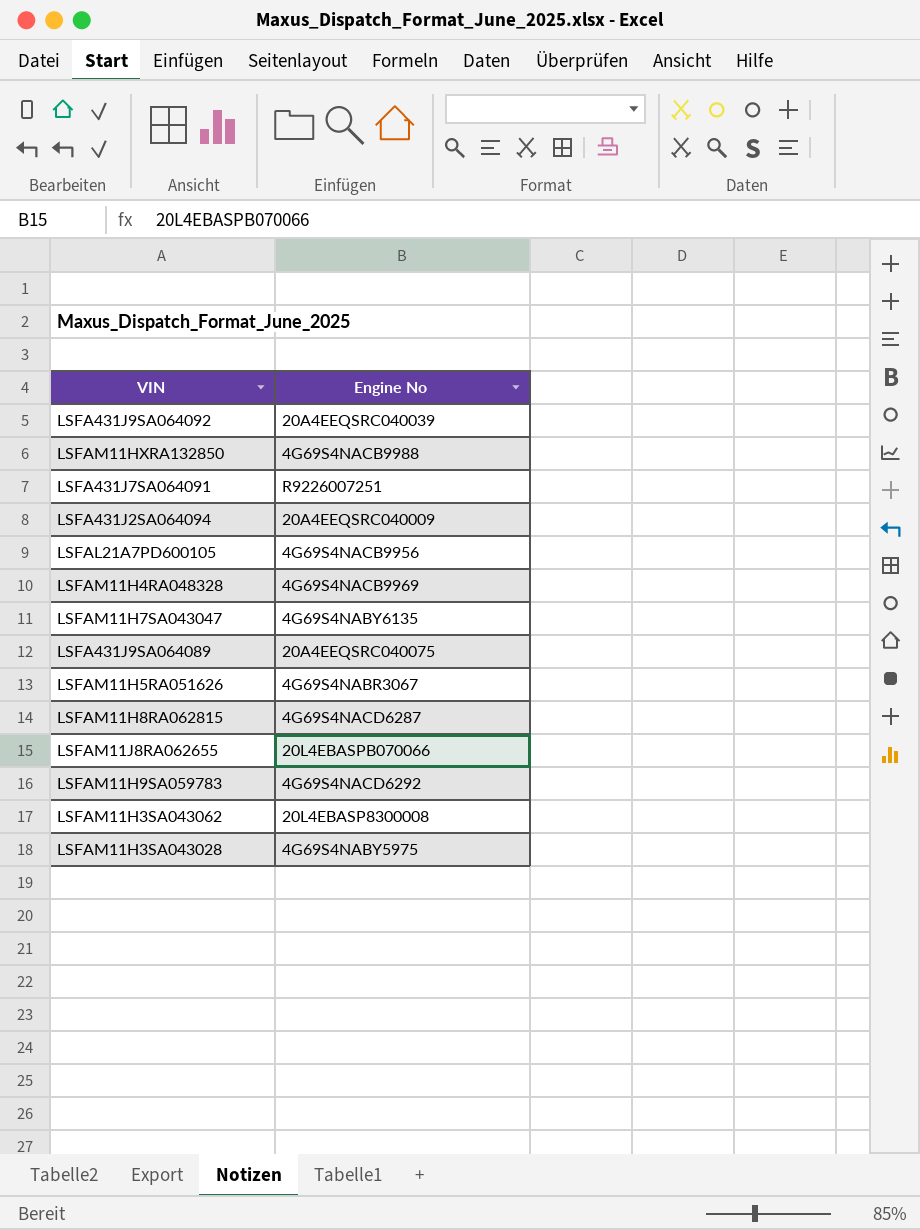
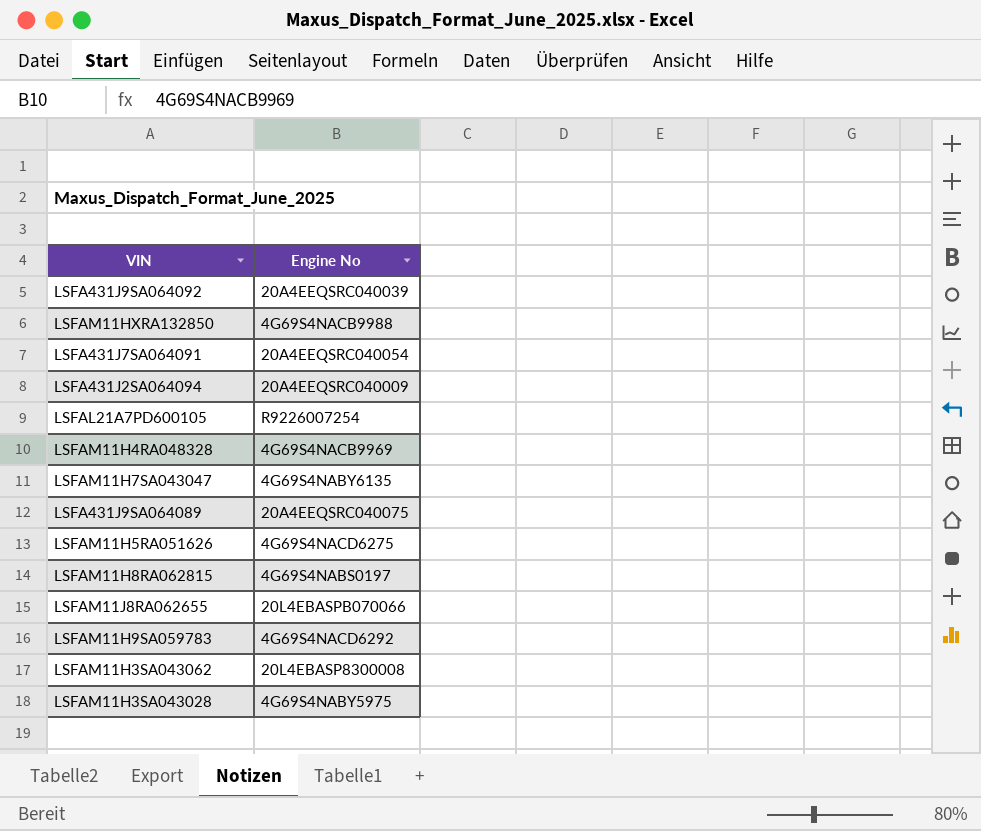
LSFA431J7SA064091 | Engine No: R9226007251 -> 20A4EEQSRC040054
LSFAL21A7PD600105 | Engine No: 4G69S4NACB9956 -> R9226007254
LSFAM11H5RA051626 | Engine No: 4G69S4NABR3067 -> 4G69S4NACD6275
LSFAM11H8RA062815 | Engine No: 4G69S4NACD6287 -> 4G69S4NABS0197

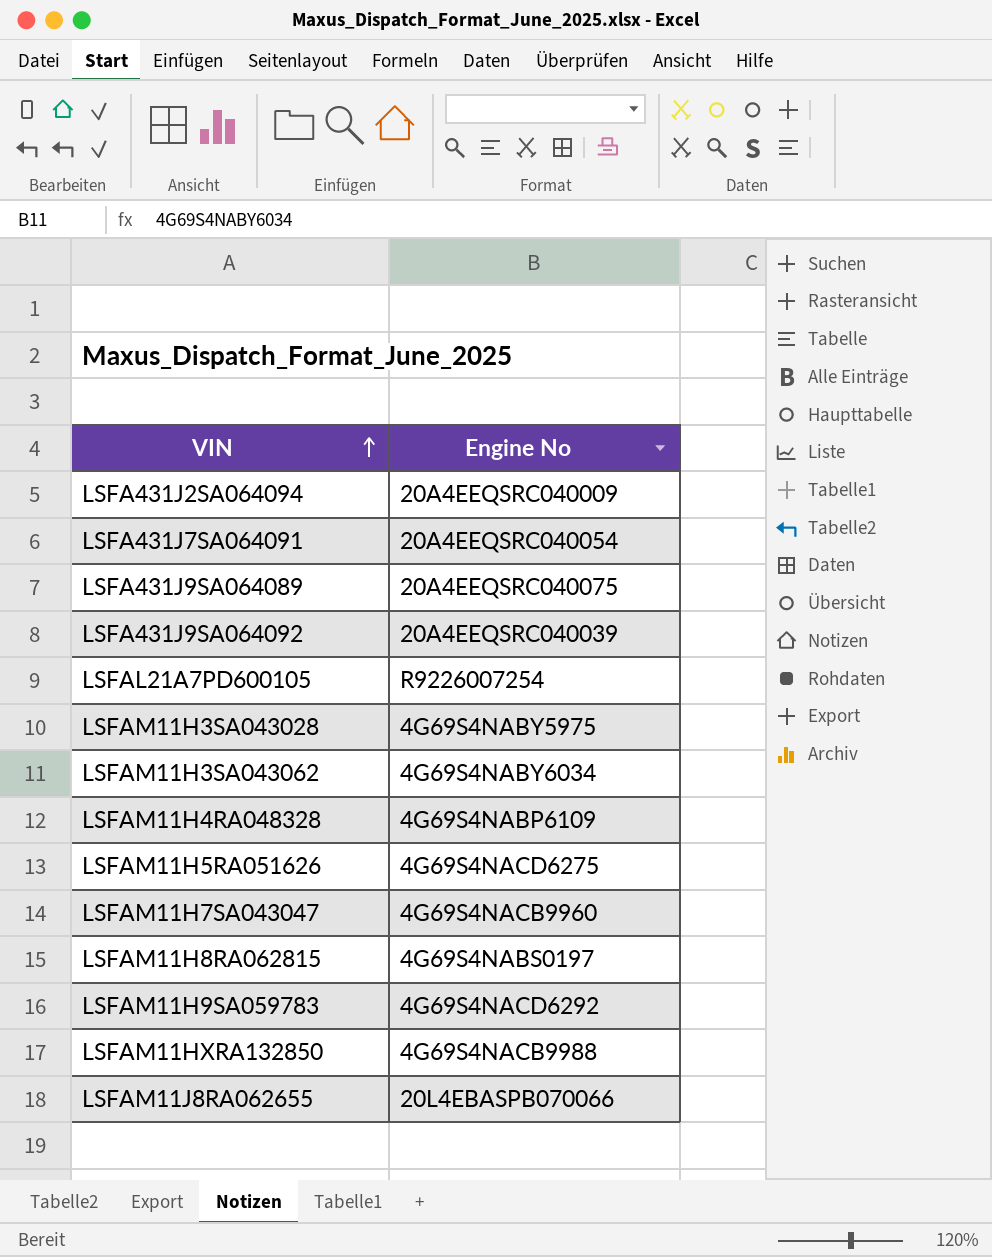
row order: none -> VIN ascending
LSFAM11H3SA043062 | Engine No: 20L4EBASP8300008 -> 4G69S4NABY6034
LSFAM11H4RA048328 | Engine No: 4G69S4NACB9969 -> 4G69S4NABP6109
LSFAM11H7SA043047 | Engine No: 4G69S4NABY6135 -> 4G69S4NACB9960

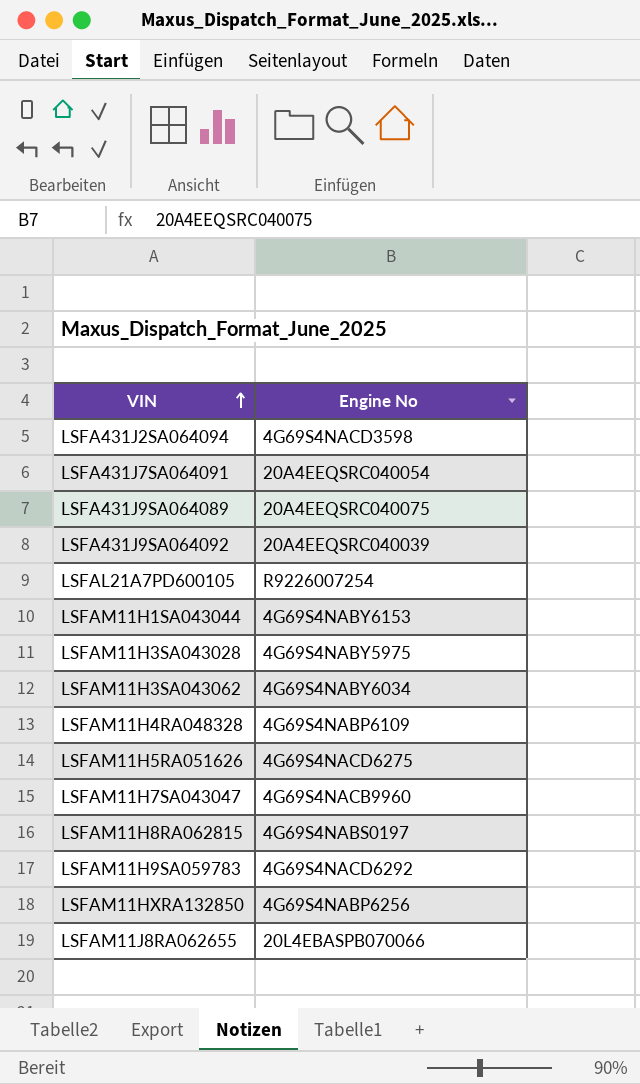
LSFA431J2SA064094 | Engine No: 20A4EEQSRC040009 -> 4G69S4NACD3598
row LSFAM11H1SA043044: none -> 4G69S4NABY6153
LSFAM11HXRA132850 | Engine No: 4G69S4NACB9988 -> 4G69S4NABP6256

